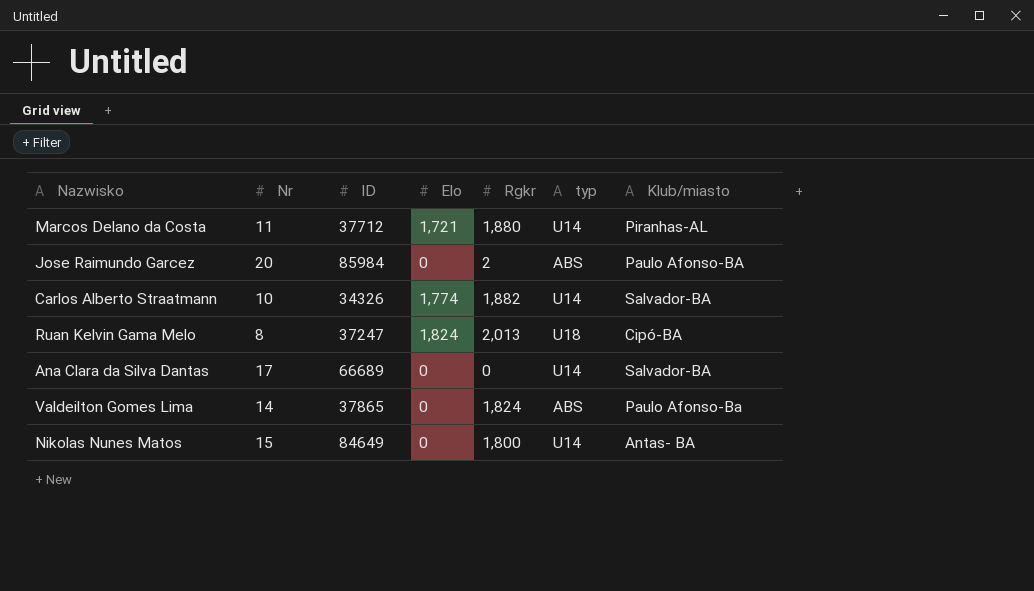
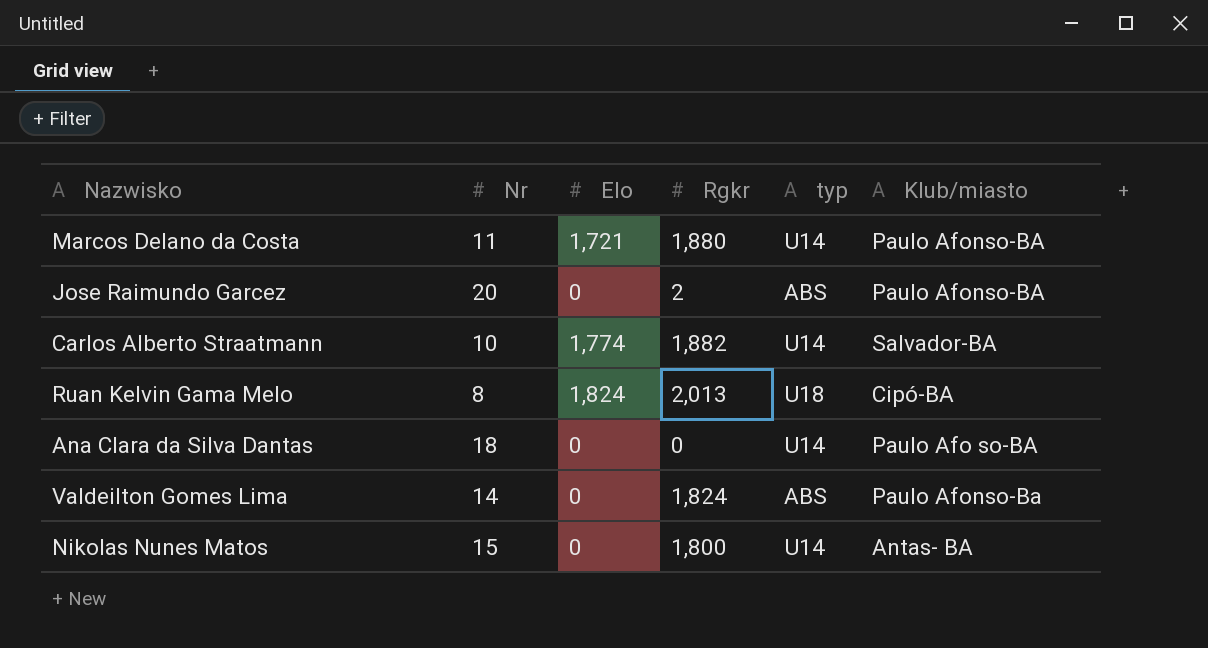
column ID | position: 3 -> none
Marcos Delano da Costa | Klub/miasto: Piranhas-AL -> Paulo Afonso-BA
Ana Clara da Silva Dantas | Nr: 17 -> 18
Ana Clara da Silva Dantas | Klub/miasto: Salvador-BA -> Paulo Afo so-BA

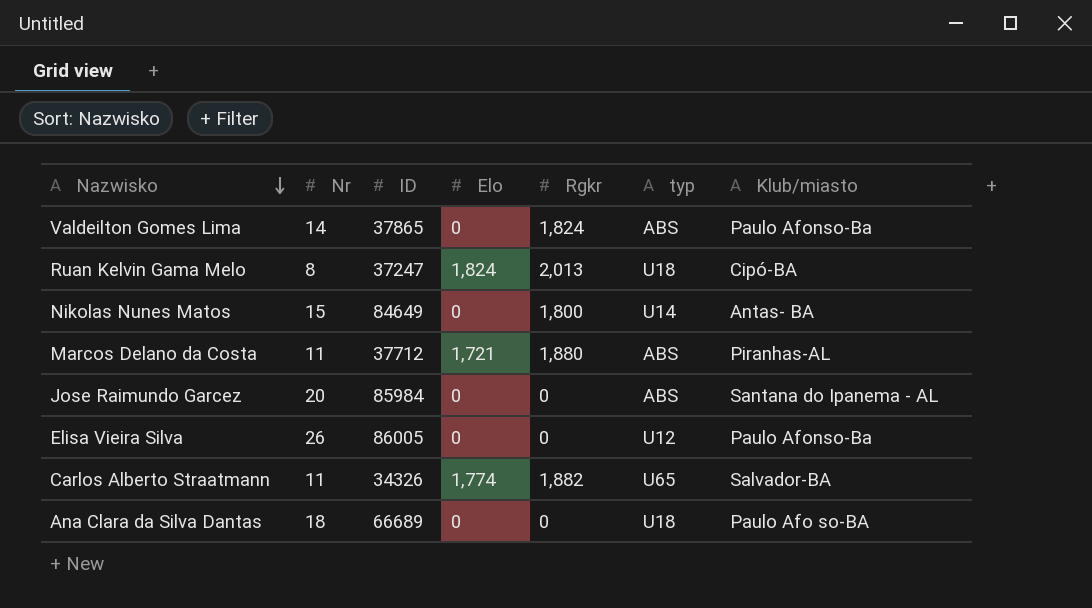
row order: none -> Nazwisko descending
column ID | position: none -> 3
Marcos Delano da Costa | typ: U14 -> ABS
Marcos Delano da Costa | Klub/miasto: Paulo Afonso-BA -> Piranhas-AL
Jose Raimundo Garcez | Rgkr: 2 -> 0
Jose Raimundo Garcez | Klub/miasto: Paulo Afonso-BA -> Santana do Ipanema - AL
row Elisa Vieira Silva: none -> 26 | 86005 | 0 | 0 | U12 | Paulo Afonso-Ba
Carlos Alberto Straatmann | Nr: 10 -> 11
Carlos Alberto Straatmann | typ: U14 -> U65
Ana Clara da Silva Dantas | typ: U14 -> U18

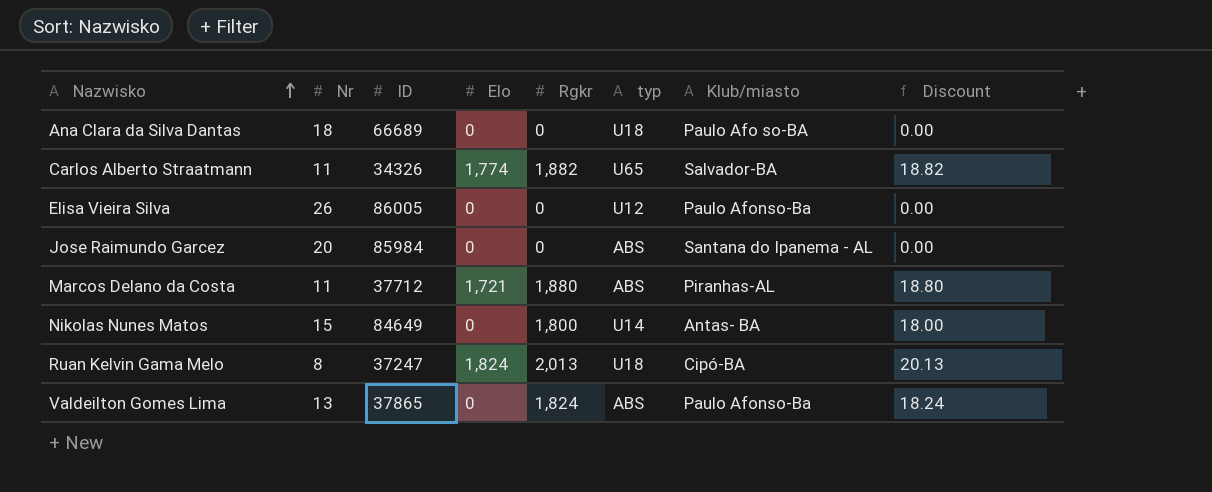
row order: Nazwisko descending -> Nazwisko ascending
column Discount | formula: none -> [Rgkr] * 0.01
Valdeilton Gomes Lima | Nr: 14 -> 13

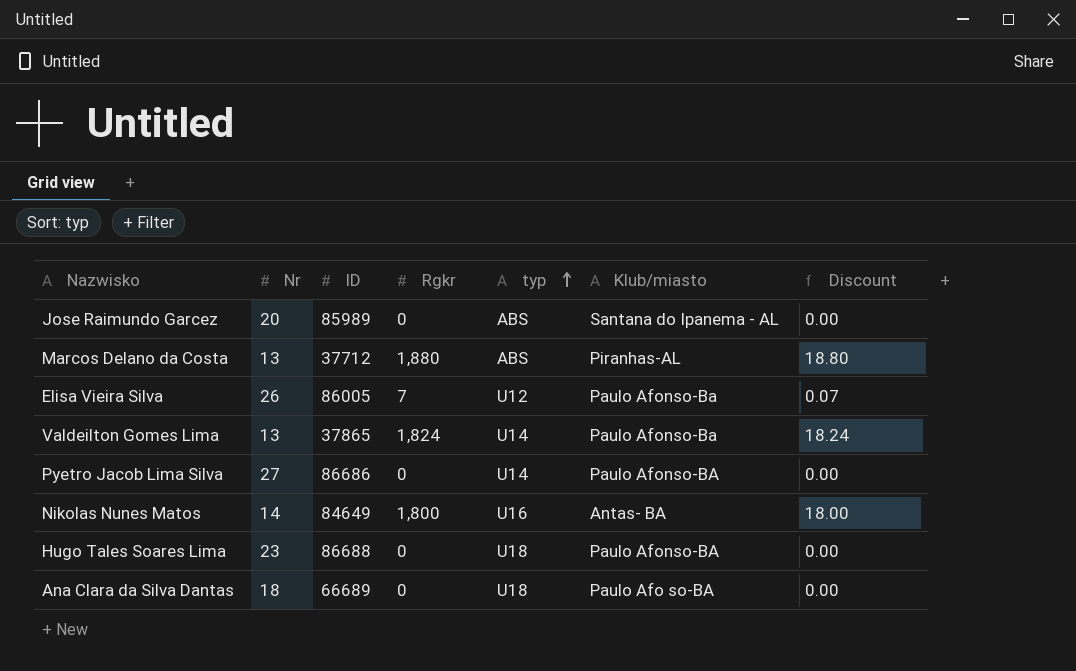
row order: Nazwisko ascending -> typ ascending
column Elo | position: 4 -> none
row Carlos Alberto Straatmann: 11 | 34326 | 1,774 | 1,882 | U65 | Salvador-BA | 18.82 -> none
row Ruan Kelvin Gama Melo: 8 | 37247 | 1,824 | 2,013 | U18 | Cipó-BA | 20.13 -> none
Jose Raimundo Garcez | ID: 85984 -> 85989
Marcos Delano da Costa | Nr: 11 -> 13
Elisa Vieira Silva | Rgkr: 0 -> 7
Elisa Vieira Silva | Discount: 0.00 -> 0.07
Valdeilton Gomes Lima | typ: ABS -> U14
row Pyetro Jacob Lima Silva: none -> 27 | 86686 | 0 | U14 | Paulo Afonso-BA | 0.00
Nikolas Nunes Matos | Nr: 15 -> 14
Nikolas Nunes Matos | typ: U14 -> U16
row Hugo Tales Soares Lima: none -> 23 | 86688 | 0 | U18 | Paulo Afonso-BA | 0.00

